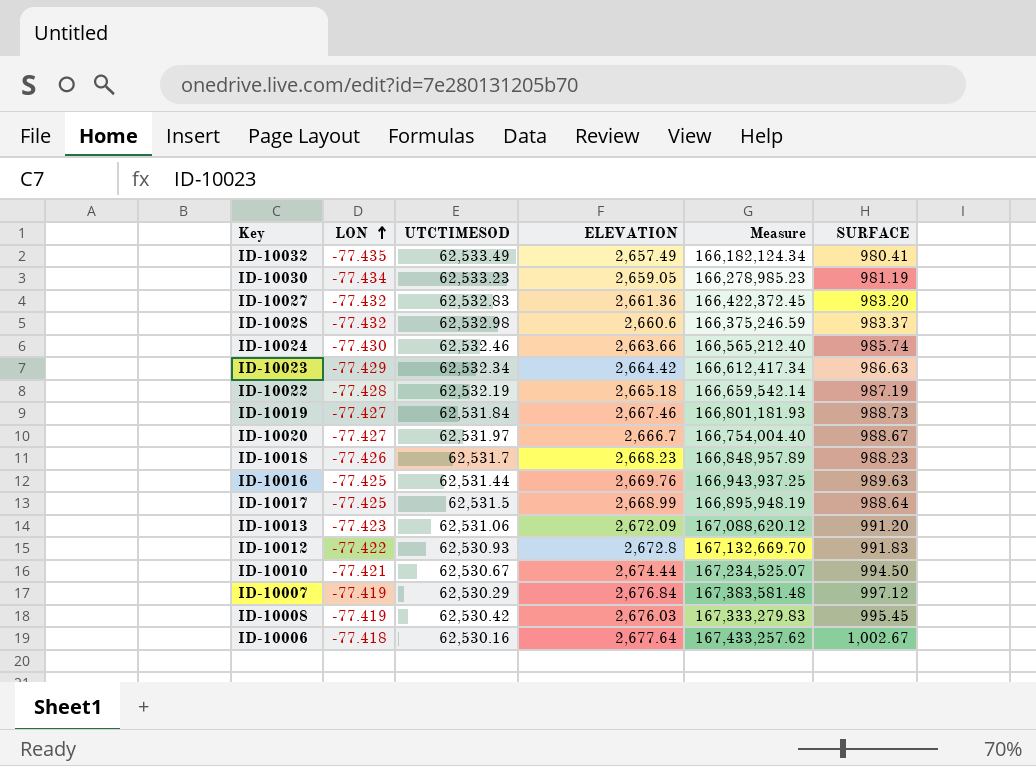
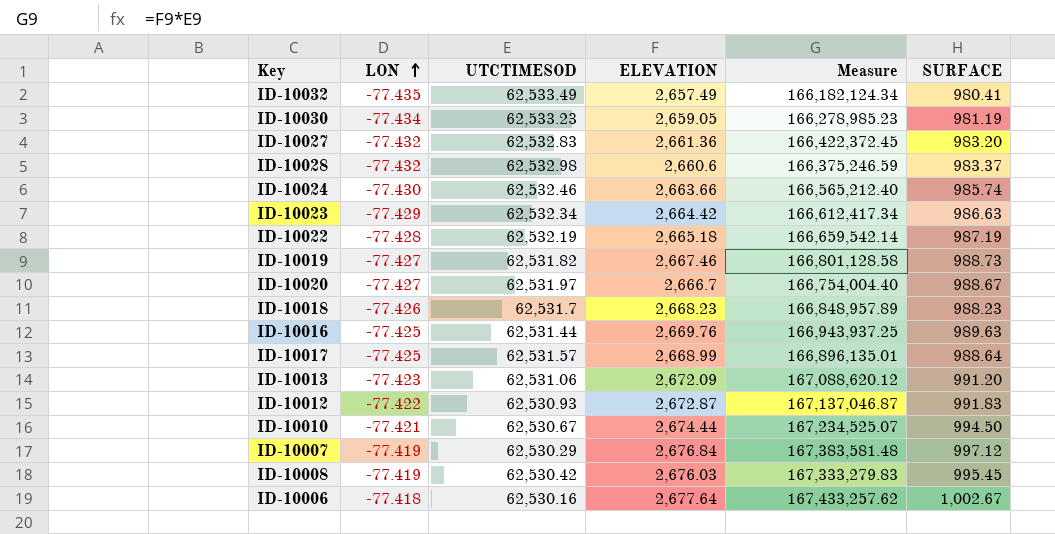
ID-10019 | UTCTIMESOD: 62,531.84 -> 62,531.82
ID-10019 | Measure: 166,801,181.93 -> 166,801,128.58
ID-10017 | UTCTIMESOD: 62,531.5 -> 62,531.57
ID-10017 | Measure: 166,895,948.19 -> 166,896,135.01
ID-10012 | ELEVATION: 2,672.8 -> 2,672.87
ID-10012 | Measure: 167,132,669.70 -> 167,137,046.87

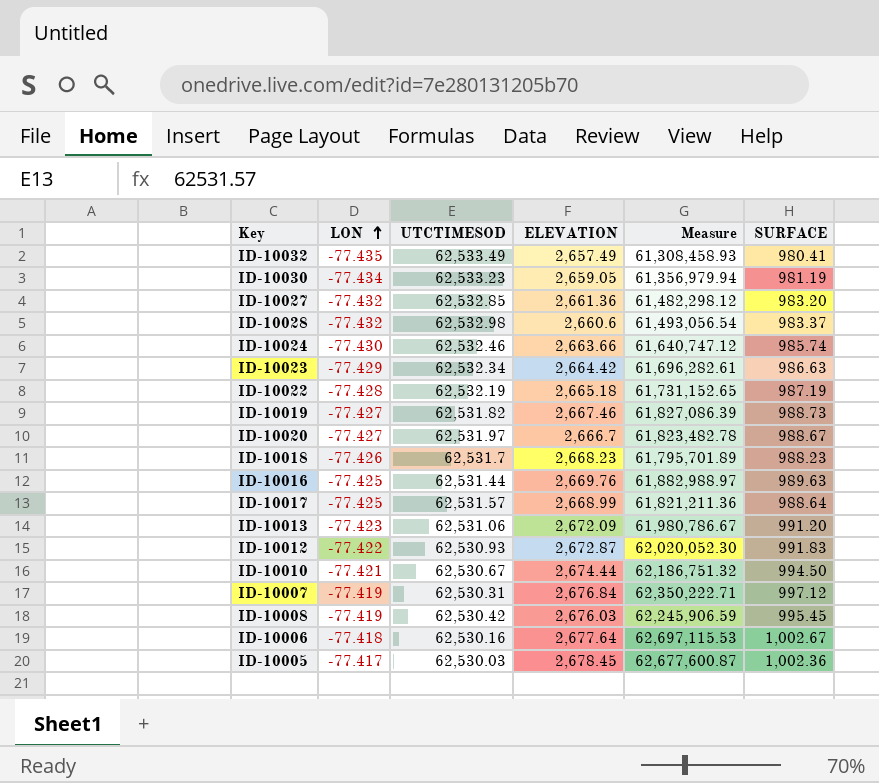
column Measure | formula: [UTCTIMESOD] * [ELEVATION] -> [UTCTIMESOD] * [SURFACE]
ID-10027 | UTCTIMESOD: 62,532.83 -> 62,532.85
ID-10007 | UTCTIMESOD: 62,530.29 -> 62,530.31
row ID-10005: none -> -77.417 | 62,530.03 | 2,678.45 | 62,677,600.87 | 1,002.36

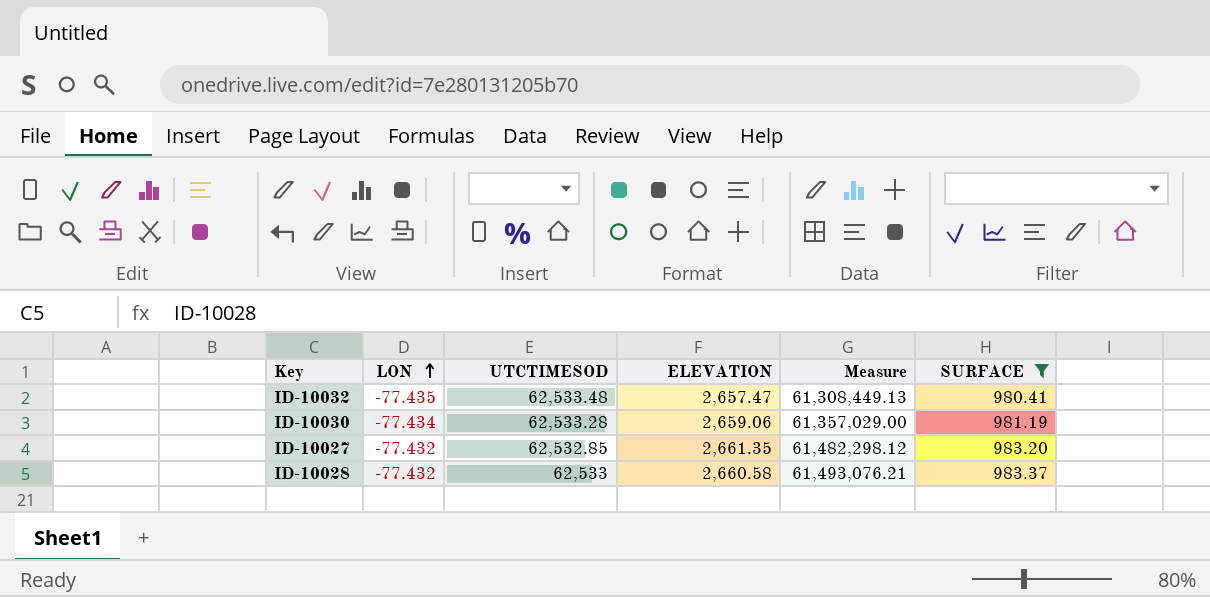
filter: none -> SURFACE <= 983.37
ID-10032 | UTCTIMESOD: 62,533.49 -> 62,533.48
ID-10032 | ELEVATION: 2,657.49 -> 2,657.47
ID-10032 | Measure: 61,308,458.93 -> 61,308,449.13
ID-10030 | UTCTIMESOD: 62,533.23 -> 62,533.28
ID-10030 | ELEVATION: 2,659.05 -> 2,659.06
ID-10030 | Measure: 61,356,979.94 -> 61,357,029.00
ID-10027 | ELEVATION: 2,661.36 -> 2,661.35
ID-10028 | UTCTIMESOD: 62,532.98 -> 62,533
ID-10028 | ELEVATION: 2,660.6 -> 2,660.58
ID-10028 | Measure: 61,493,056.54 -> 61,493,076.21

